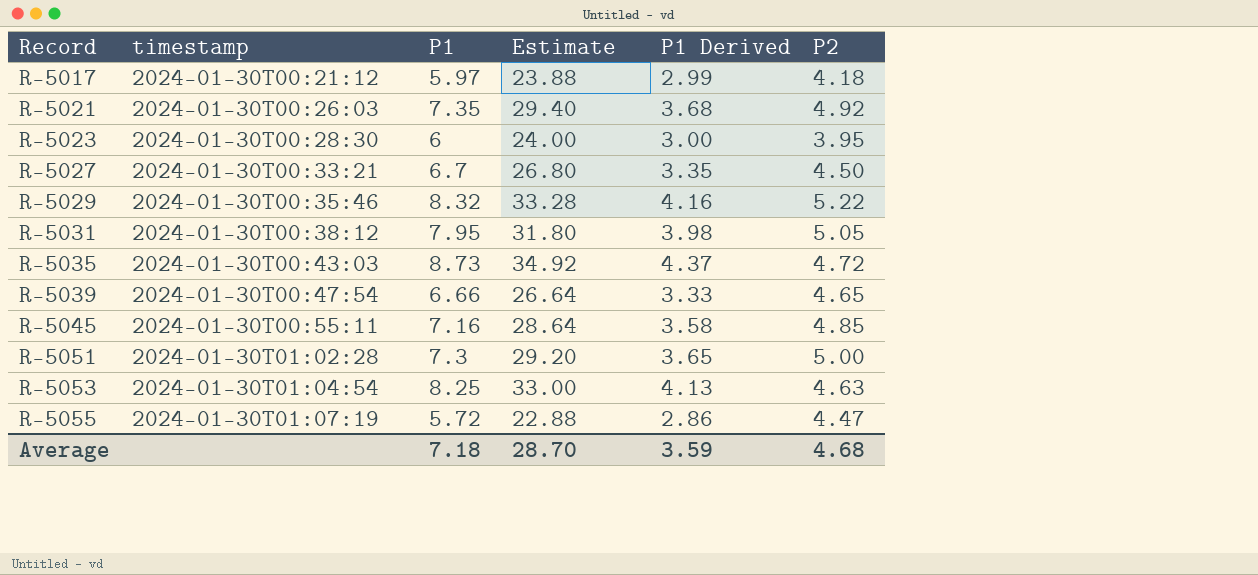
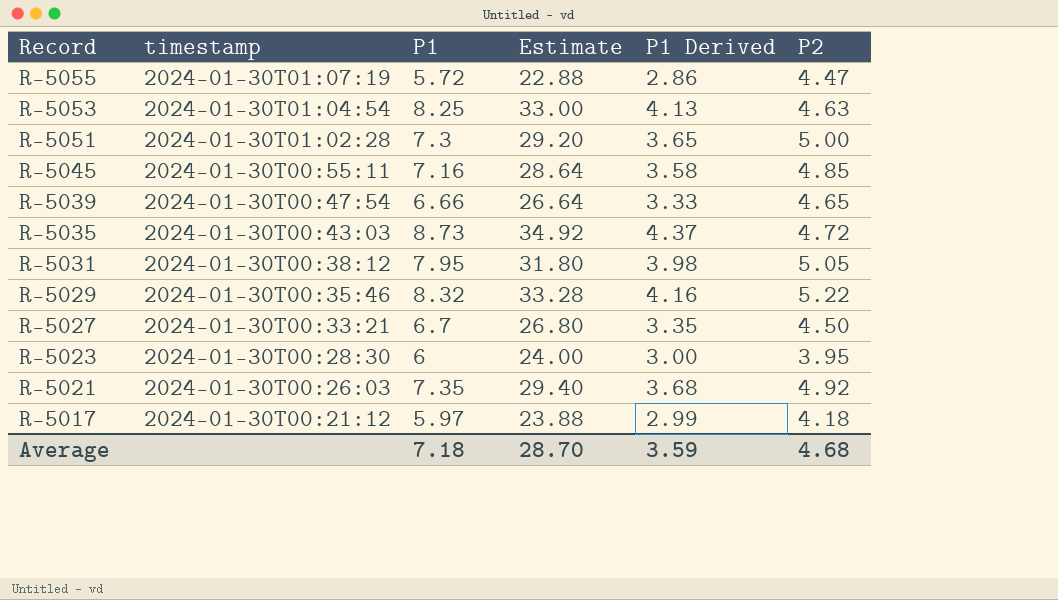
row order: Record ascending -> Record descending

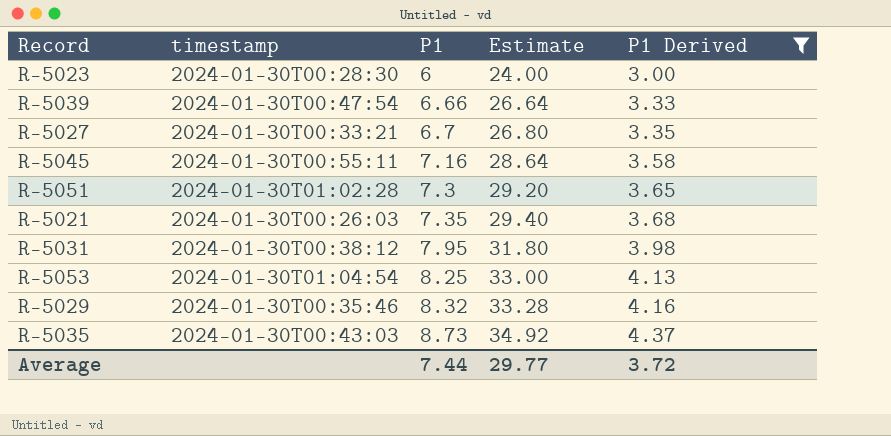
filter: none -> P1 Derived >= 3.00
row order: Record descending -> P1 ascending
column P2 | position: 6 -> none
Average | P1: 7.18 -> 7.44
Average | Estimate: 28.70 -> 29.77
Average | P1 Derived: 3.59 -> 3.72

